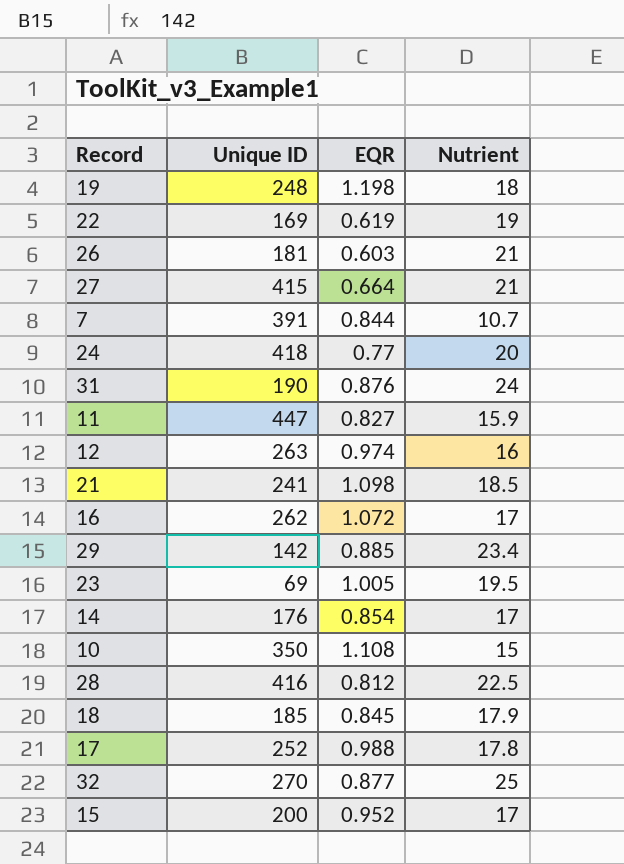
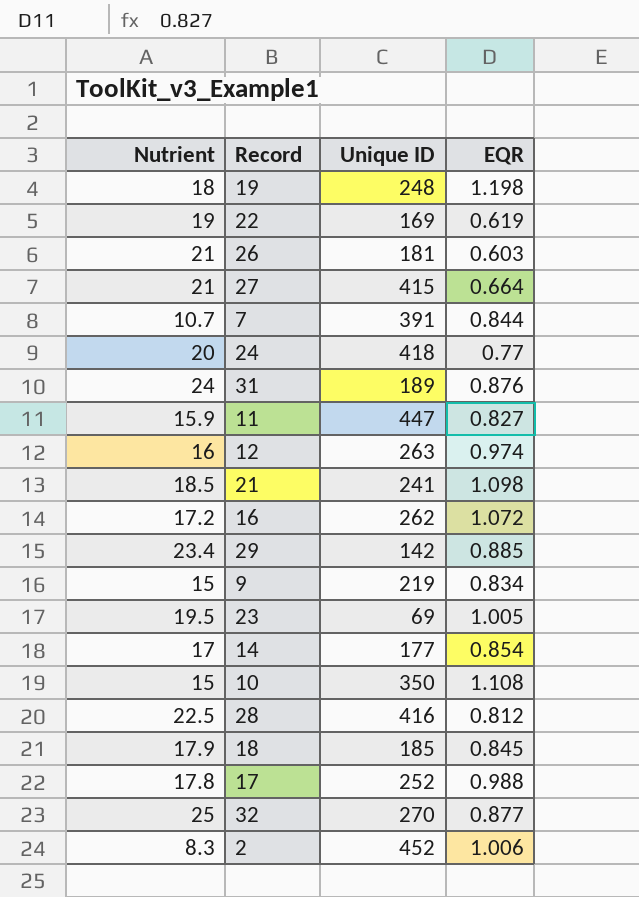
column Nutrient | position: 4 -> 1
row 15: 200 | 0.952 | 17 -> none
31 | Unique ID: 190 -> 189
16 | Nutrient: 17 -> 17.2
row 9: none -> 15 | 219 | 0.834
14 | Unique ID: 176 -> 177
row 2: none -> 8.3 | 452 | 1.006

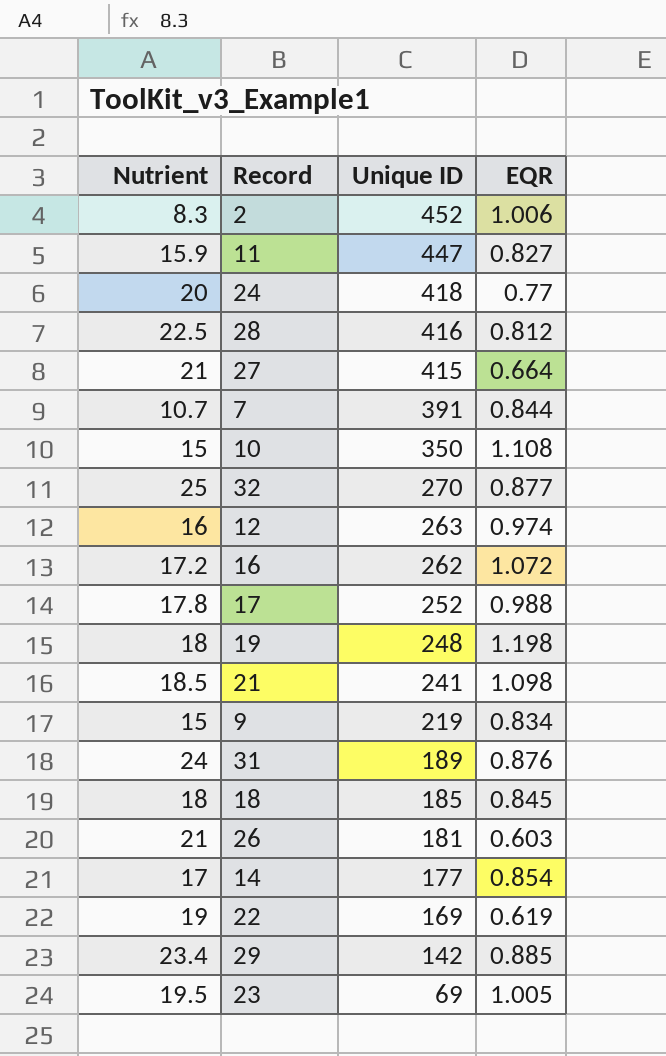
row order: none -> Unique ID descending
18 | Nutrient: 17.9 -> 18

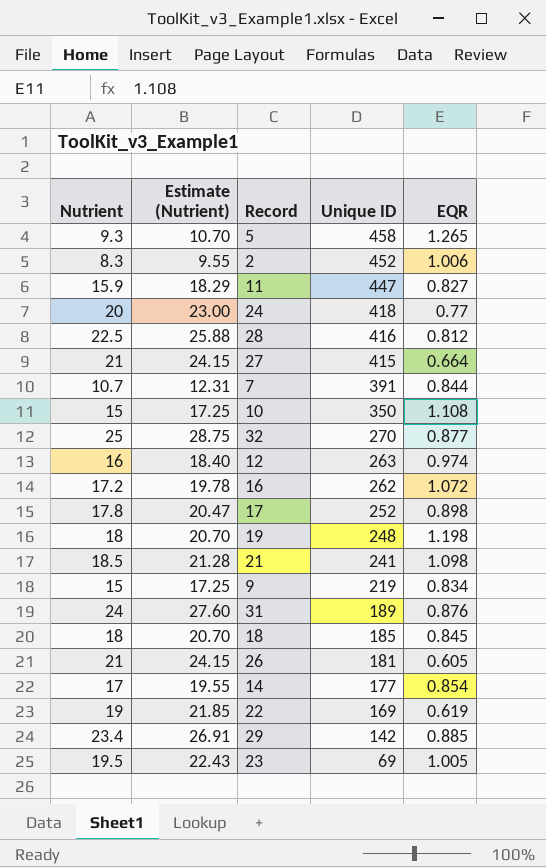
column Estimate (Nutrient) | formula: none -> [Nutrient] * 1.15
row 5: none -> 9.3 | 10.70 | 458 | 1.265
17 | EQR: 0.988 -> 0.898
26 | EQR: 0.603 -> 0.605

